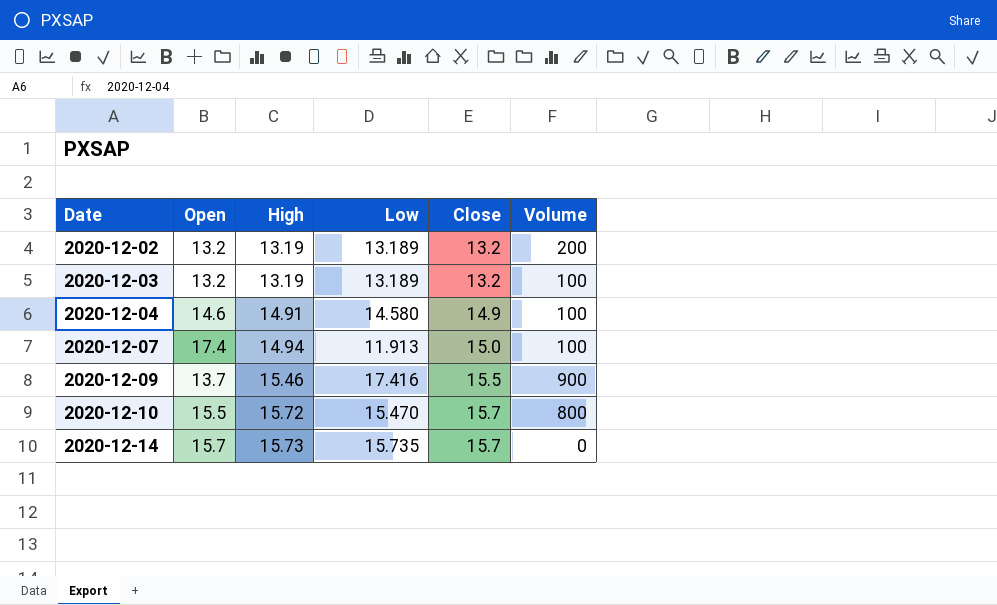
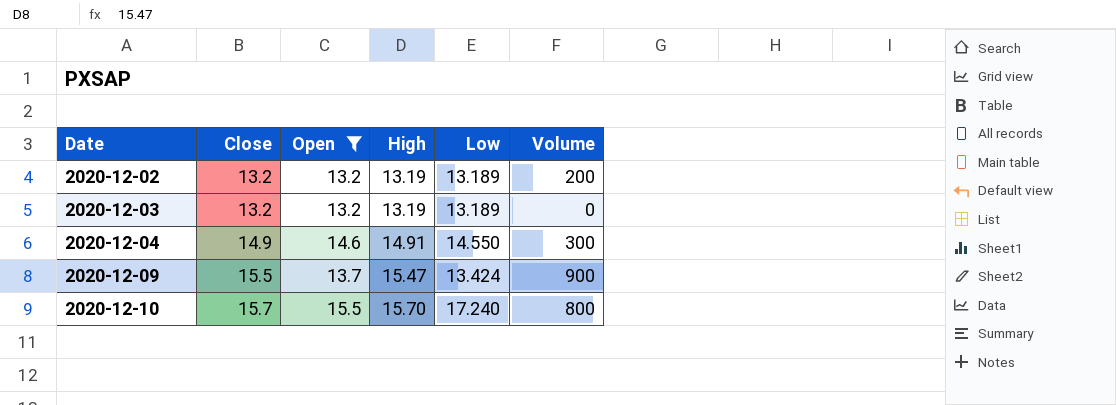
filter: none -> Open <= 15.5
column Close | position: 5 -> 2
2020-12-03 | Volume: 100 -> 0
2020-12-04 | Low: 14.580 -> 14.550
2020-12-04 | Volume: 100 -> 300
2020-12-09 | High: 15.46 -> 15.47
2020-12-09 | Low: 17.416 -> 13.424
2020-12-10 | High: 15.72 -> 15.70
2020-12-10 | Low: 15.470 -> 17.240

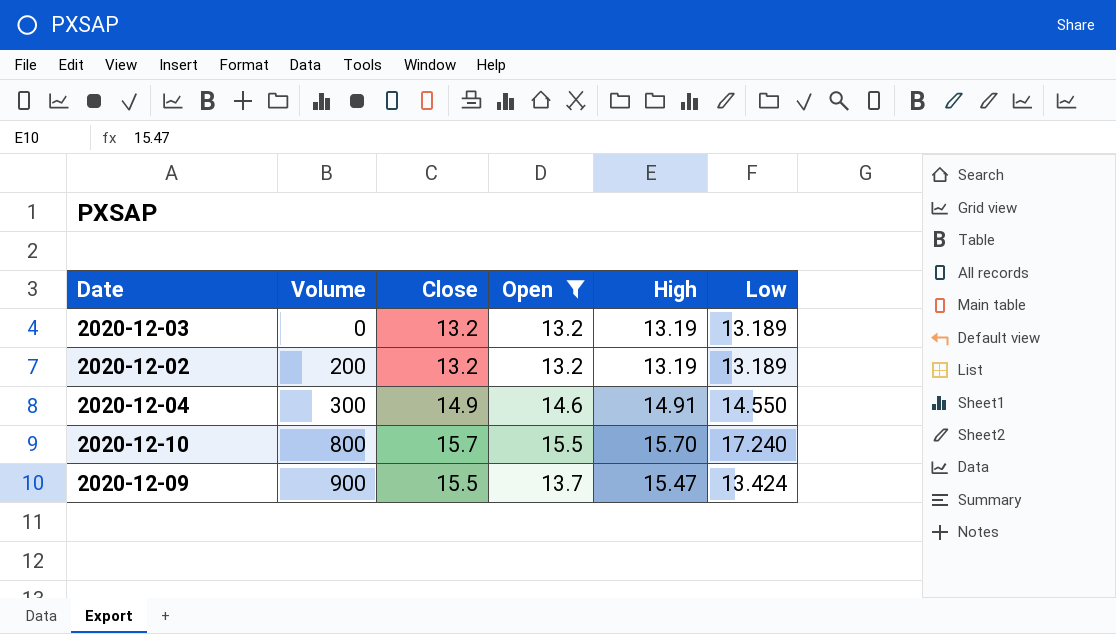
row order: Date ascending -> Volume ascending
column Volume | position: 6 -> 2

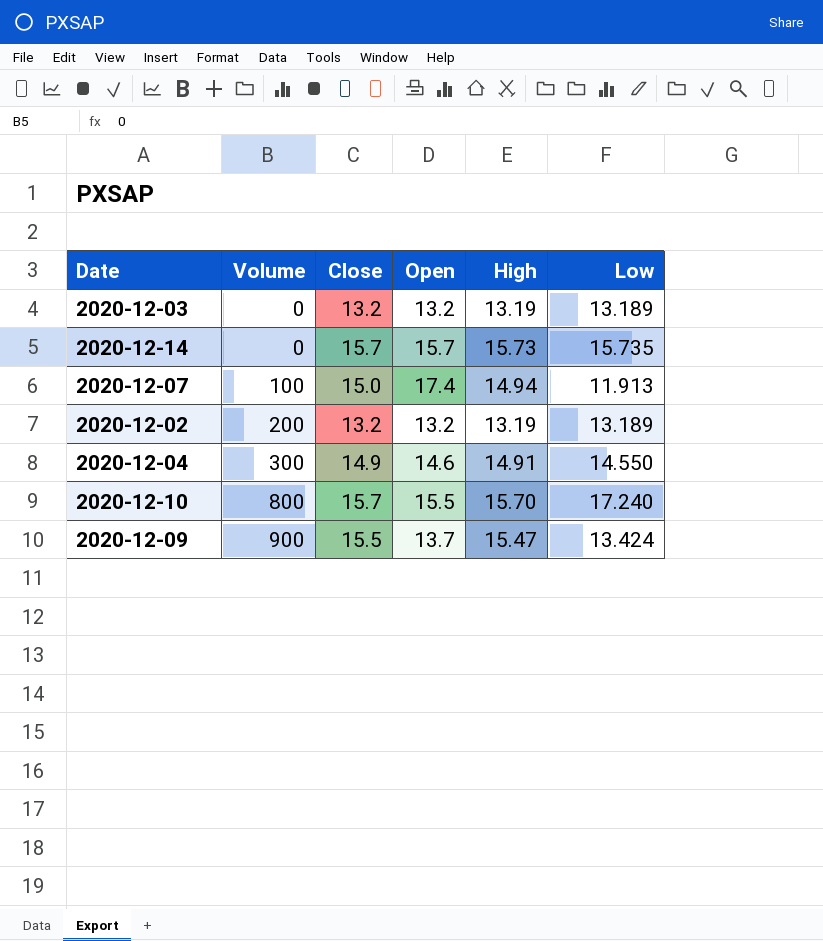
filter: Open <= 15.5 -> none

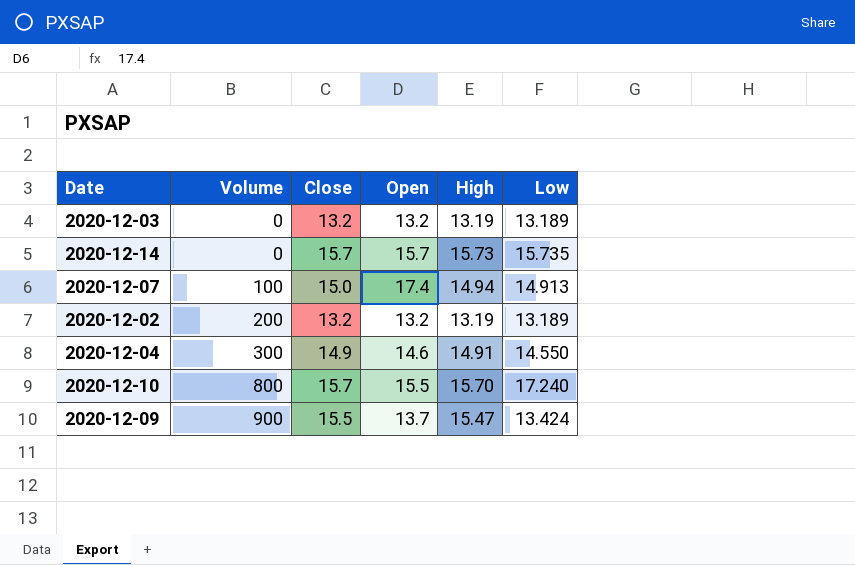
2020-12-07 | Low: 11.913 -> 14.913

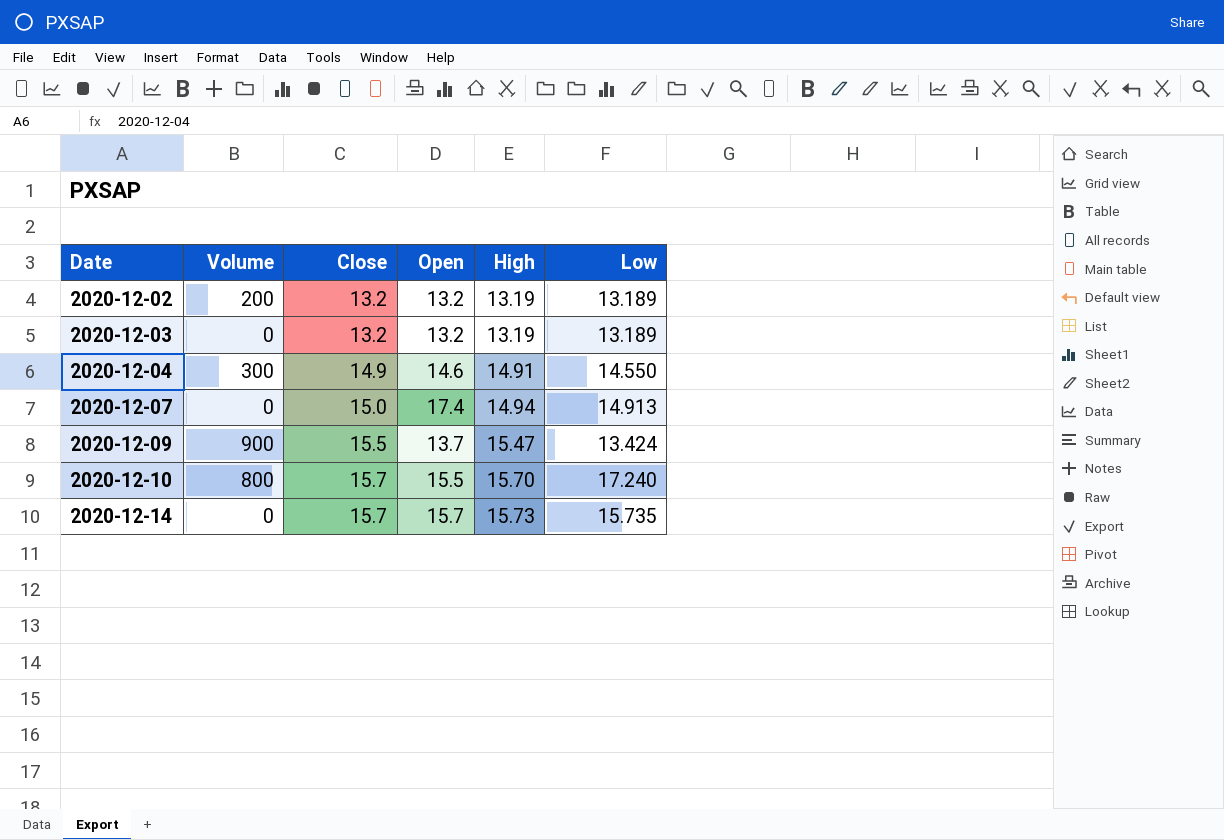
row order: Volume ascending -> Date ascending
2020-12-07 | Volume: 100 -> 0

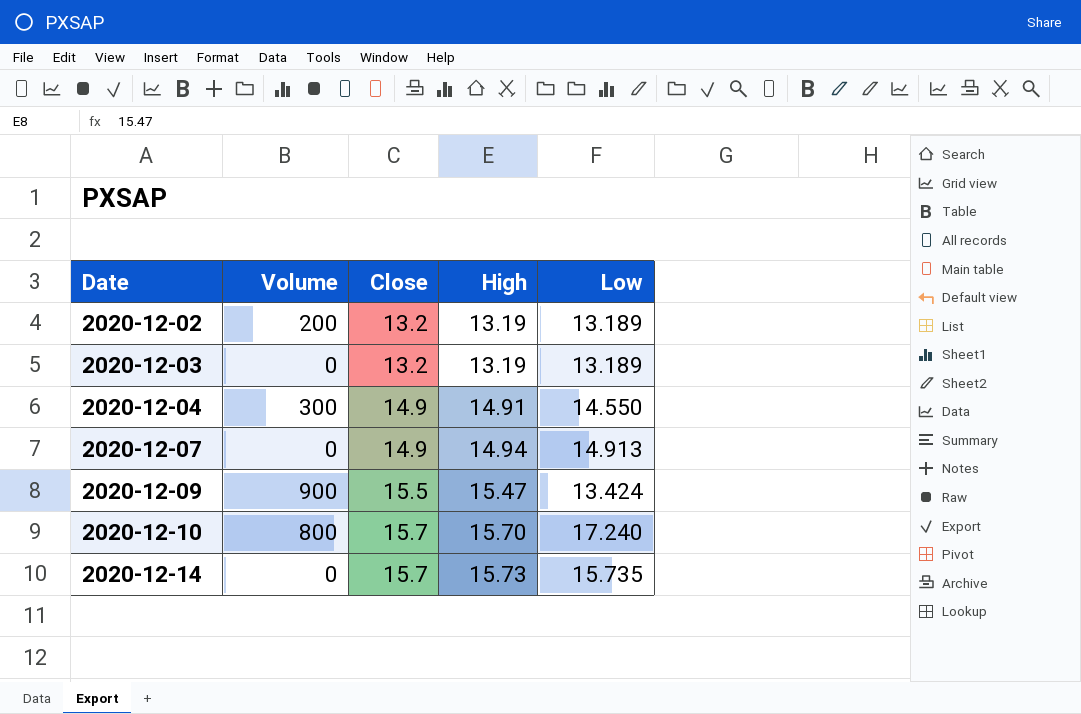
column Open | position: 4 -> none
2020-12-07 | Close: 15.0 -> 14.9

